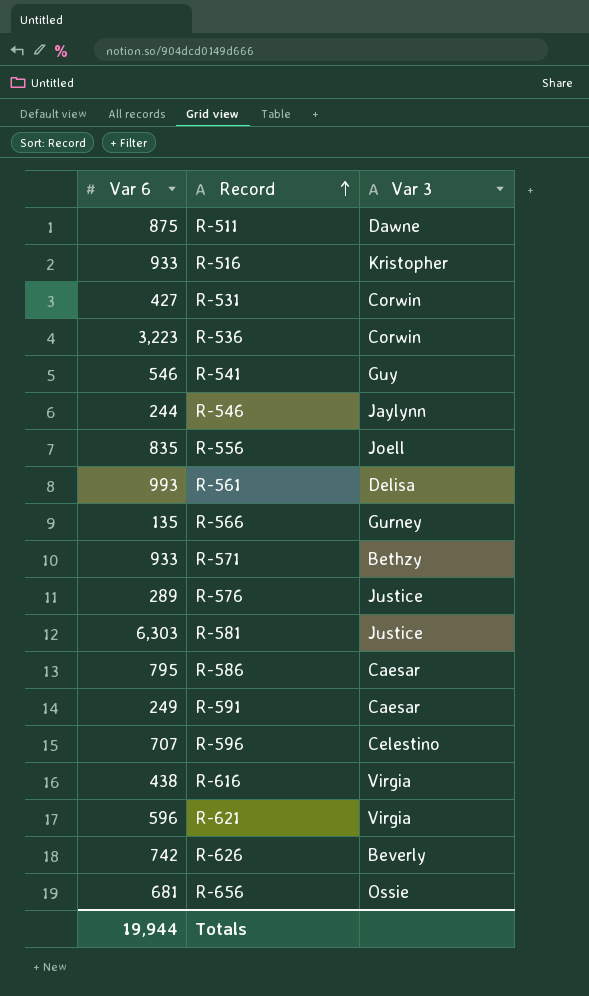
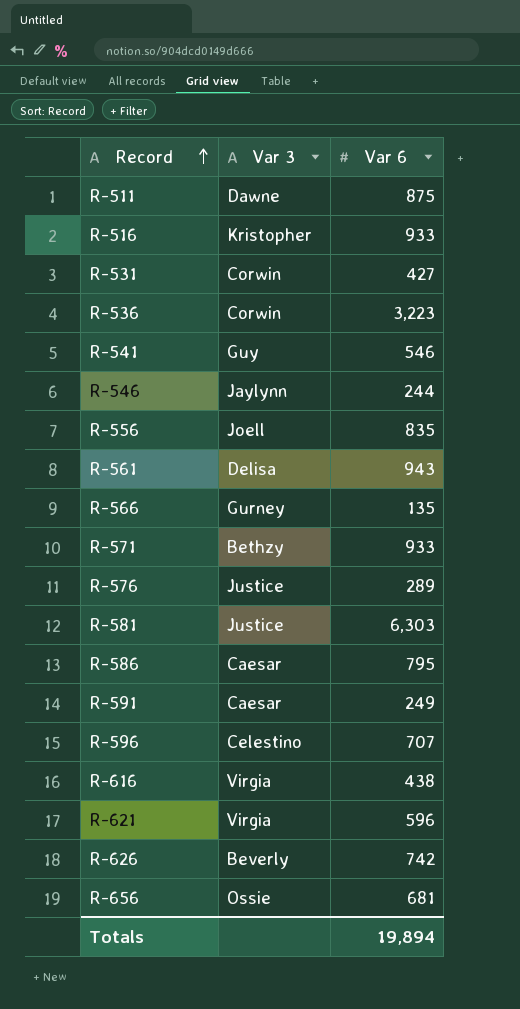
column Var 6 | position: 1 -> 3
R-561 | Var 6: 993 -> 943
Totals | Var 6: 19,944 -> 19,894

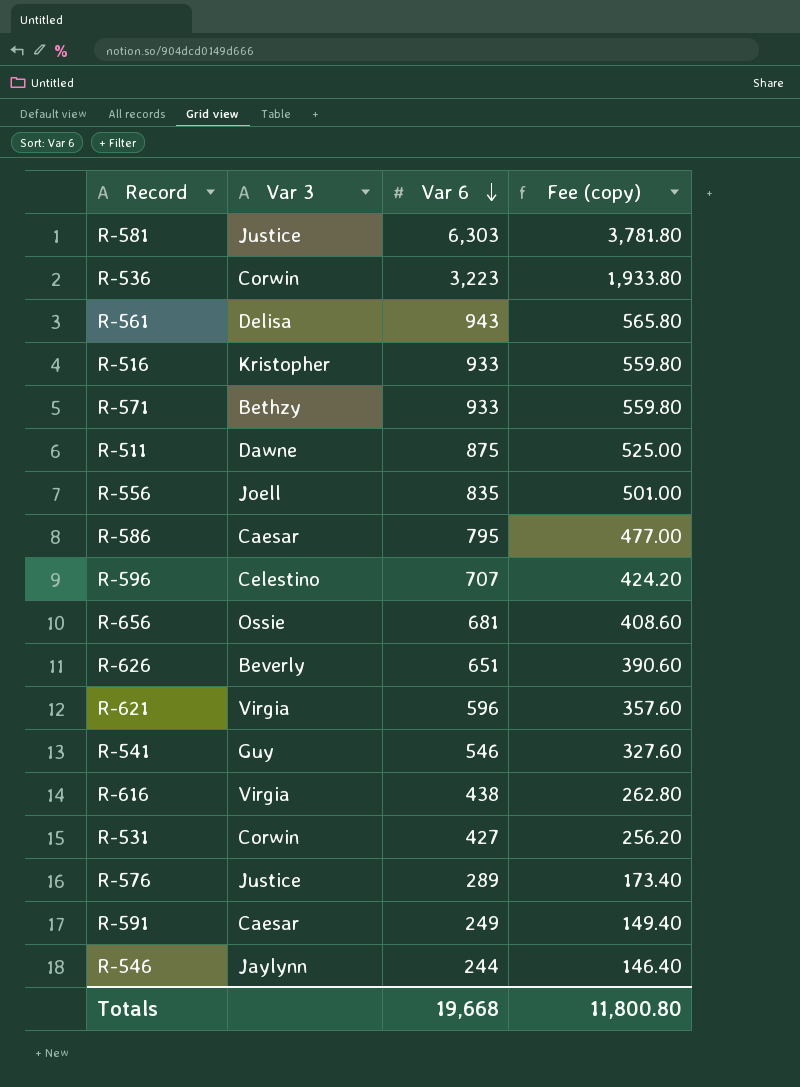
row order: Record ascending -> Var 6 descending
column Fee (copy) | formula: none -> [Var 6] * 0.6
row R-566: Gurney | 135 -> none
R-626 | Var 6: 742 -> 651
Totals | Var 6: 19,894 -> 19,668

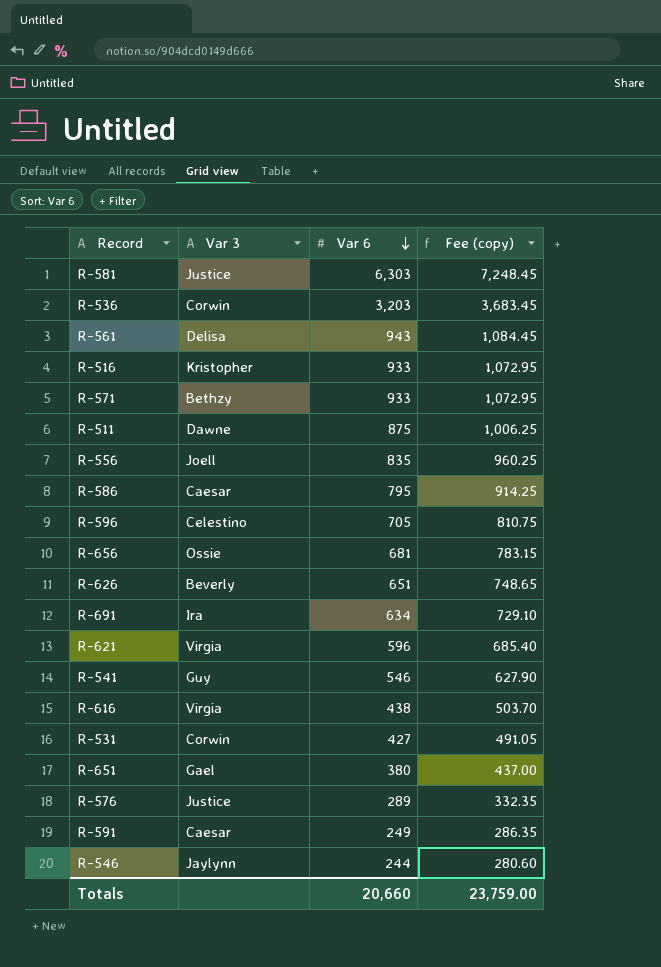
column Fee (copy) | formula: [Var 6] * 0.6 -> [Var 6] * 1.15
R-536 | Var 6: 3,223 -> 3,203
R-596 | Var 6: 707 -> 705
row R-691: none -> Ira | 634 | 729.10
row R-651: none -> Gael | 380 | 437.00
Totals | Var 6: 19,668 -> 20,660
Totals | Fee (copy): 11,800.80 -> 23,759.00

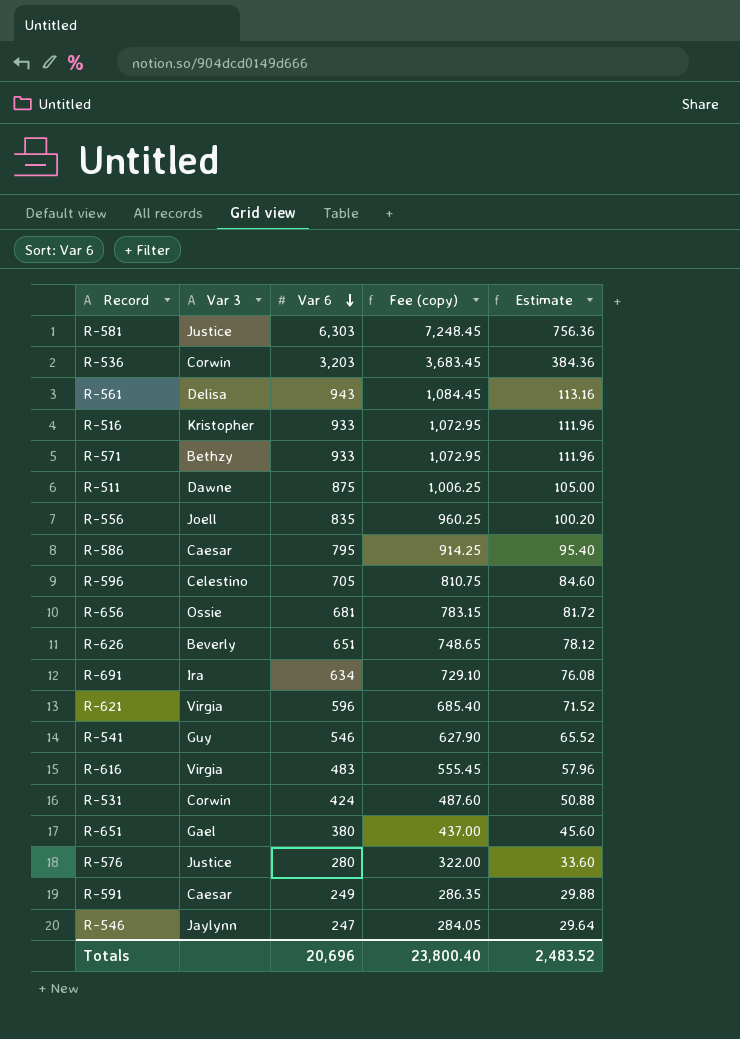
column Estimate | formula: none -> [Var 6] * 0.12
R-616 | Var 6: 438 -> 483
R-616 | Fee (copy): 503.70 -> 555.45
R-531 | Var 6: 427 -> 424
R-531 | Fee (copy): 491.05 -> 487.60
R-576 | Var 6: 289 -> 280
R-576 | Fee (copy): 332.35 -> 322.00
R-546 | Var 6: 244 -> 247
R-546 | Fee (copy): 280.60 -> 284.05
Totals | Var 6: 20,660 -> 20,696
Totals | Fee (copy): 23,759.00 -> 23,800.40

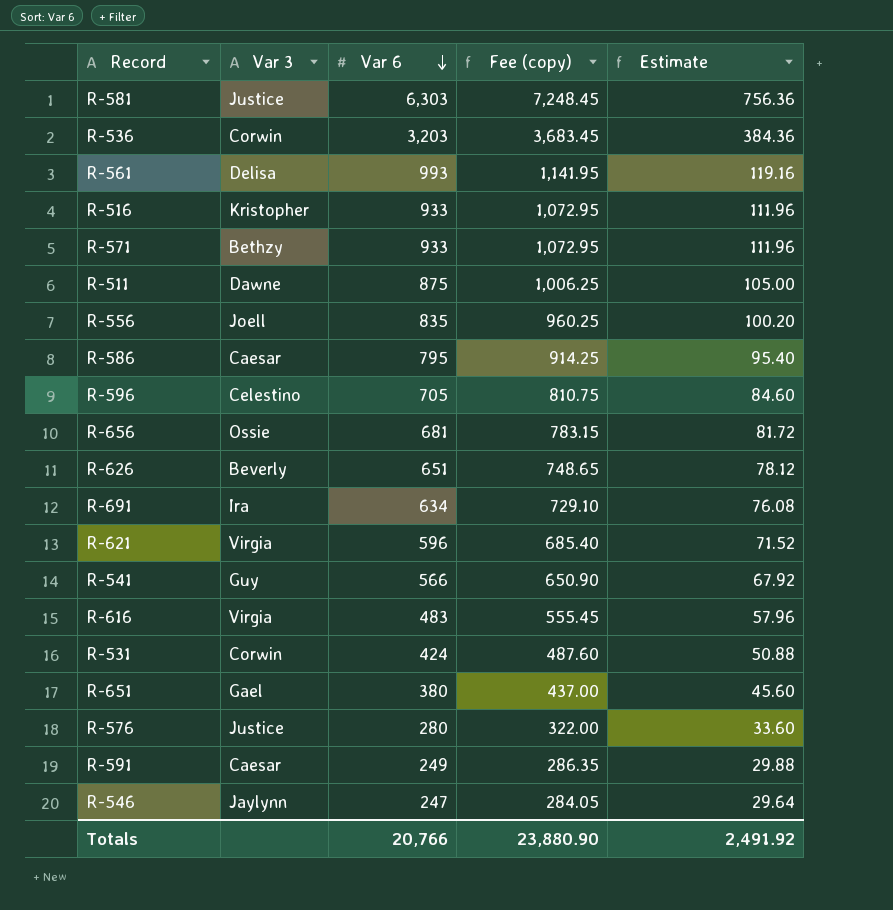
R-561 | Var 6: 943 -> 993
R-561 | Fee (copy): 1,084.45 -> 1,141.95
R-561 | Estimate: 113.16 -> 119.16
R-541 | Var 6: 546 -> 566
R-541 | Fee (copy): 627.90 -> 650.90
R-541 | Estimate: 65.52 -> 67.92
Totals | Var 6: 20,696 -> 20,766
Totals | Fee (copy): 23,800.40 -> 23,880.90
Totals | Estimate: 2,483.52 -> 2,491.92

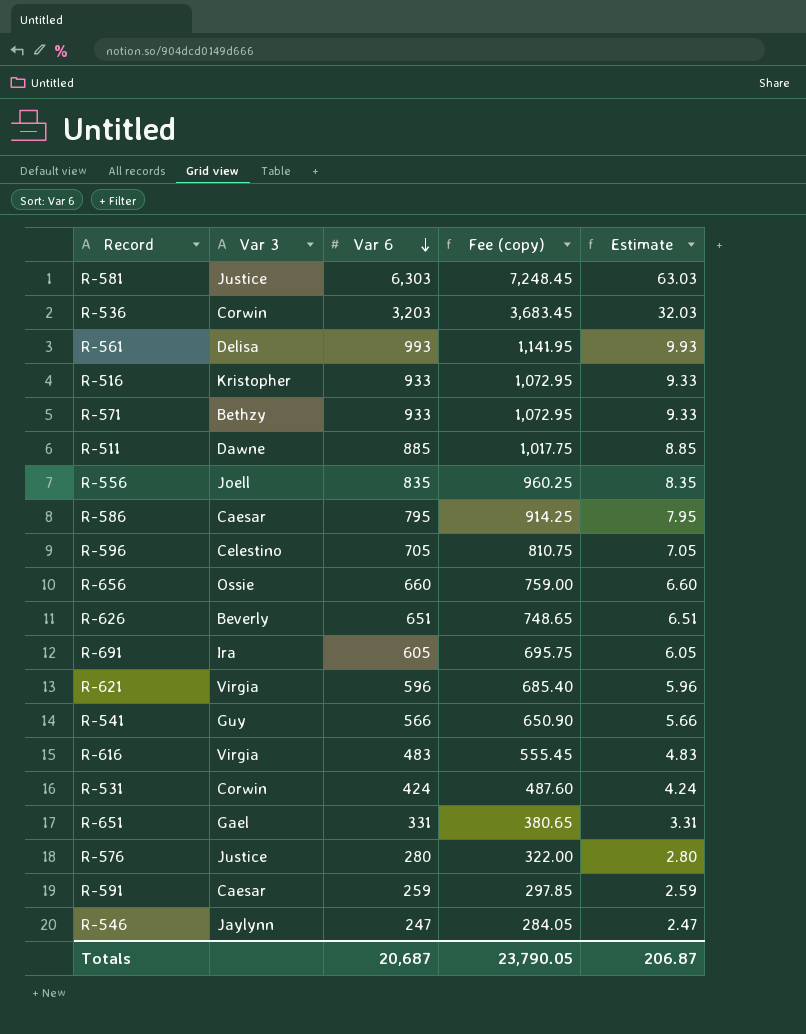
column Estimate | formula: [Var 6] * 0.12 -> [Var 6] * 0.01
R-511 | Var 6: 875 -> 885
R-511 | Fee (copy): 1,006.25 -> 1,017.75
R-656 | Var 6: 681 -> 660
R-656 | Fee (copy): 783.15 -> 759.00
R-691 | Var 6: 634 -> 605
R-691 | Fee (copy): 729.10 -> 695.75
R-651 | Var 6: 380 -> 331
R-651 | Fee (copy): 437.00 -> 380.65
R-591 | Var 6: 249 -> 259
R-591 | Fee (copy): 286.35 -> 297.85
Totals | Var 6: 20,766 -> 20,687
Totals | Fee (copy): 23,880.90 -> 23,790.05
Totals | Estimate: 2,491.92 -> 206.87

